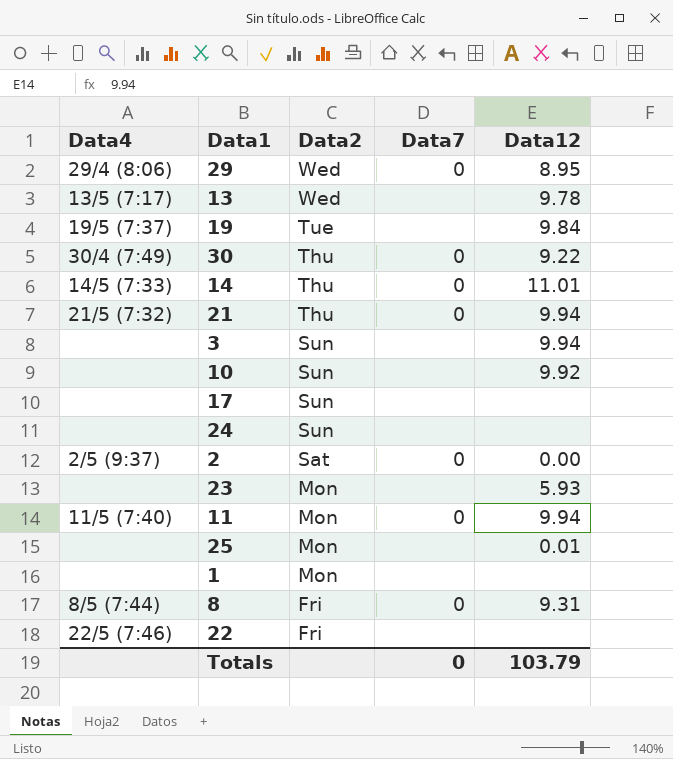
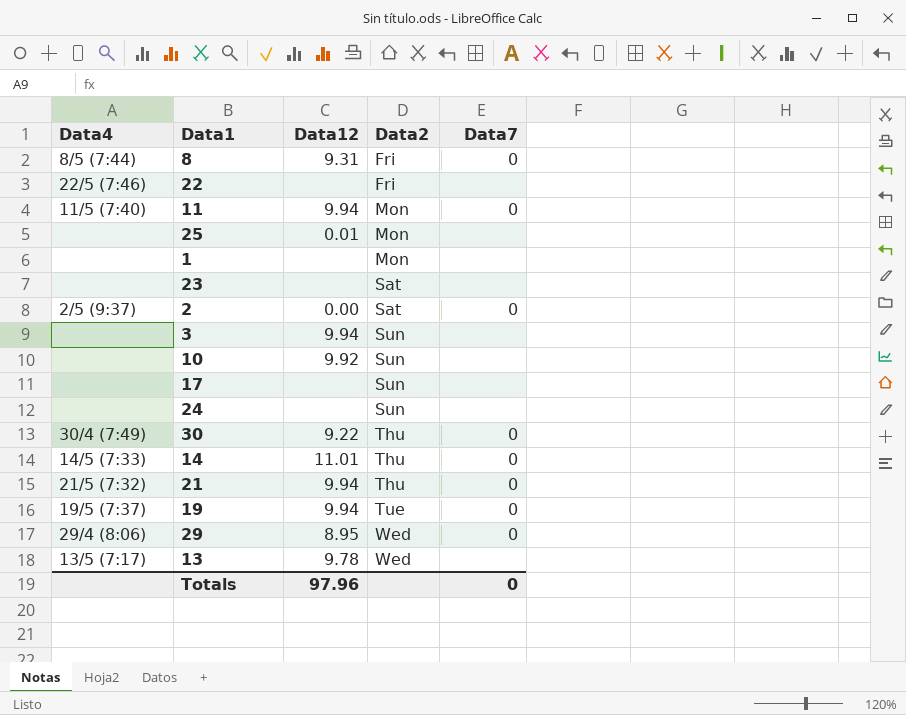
row order: Data2 descending -> Data2 ascending
column Data12 | position: 5 -> 3
23 | Data12: 5.93 -> none
23 | Data2: Mon -> Sat
19 | Data12: 9.84 -> 9.94
19 | Data7: none -> 0
Totals | Data12: 103.79 -> 97.96

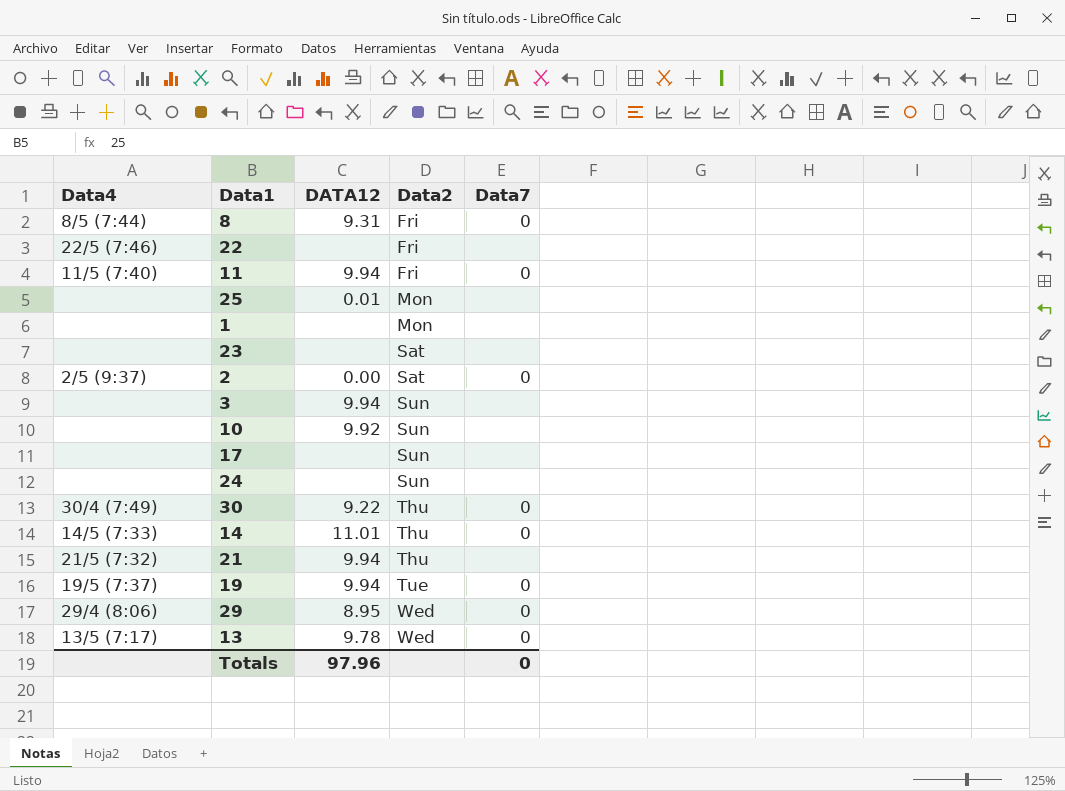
column name: Data12 -> DATA12
11 | Data2: Mon -> Fri
21 | Data7: 0 -> none
13 | Data7: none -> 0

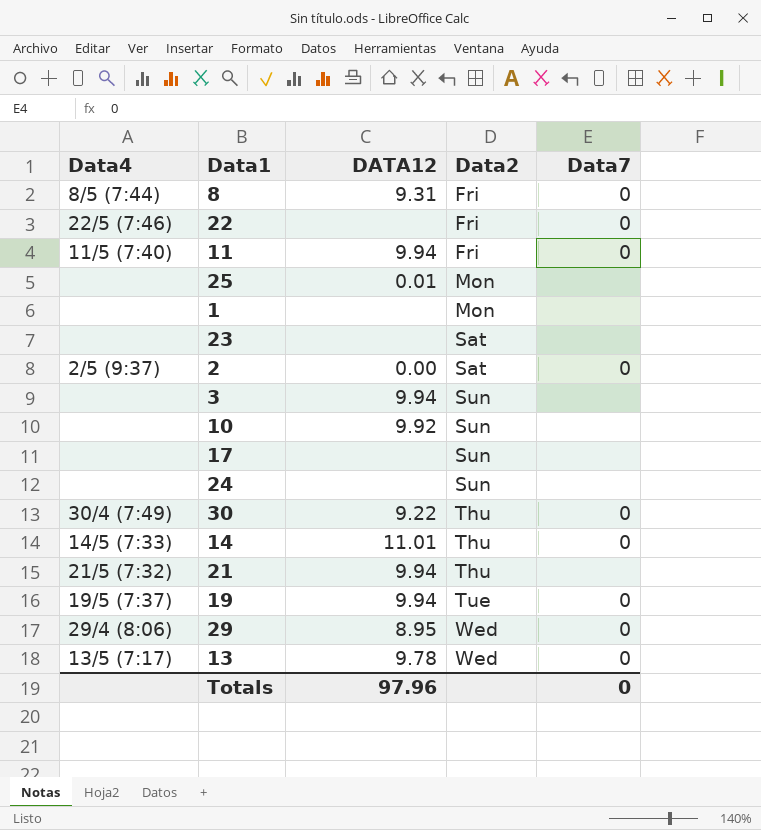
22 | Data7: none -> 0

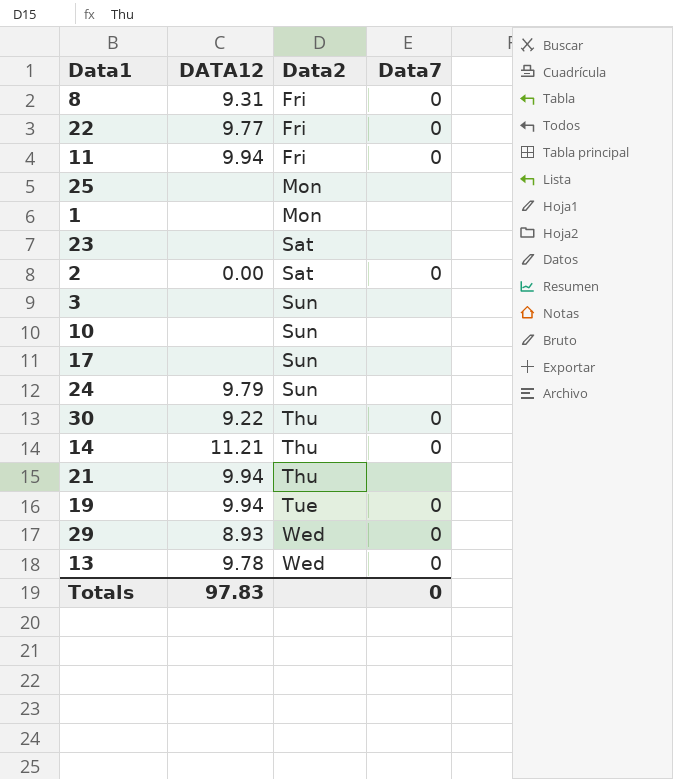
column Data4 | position: 1 -> none
22 | DATA12: none -> 9.77
25 | DATA12: 0.01 -> none
3 | DATA12: 9.94 -> none
10 | DATA12: 9.92 -> none
24 | DATA12: none -> 9.79
14 | DATA12: 11.01 -> 11.21
29 | DATA12: 8.95 -> 8.93
Totals | DATA12: 97.96 -> 97.83

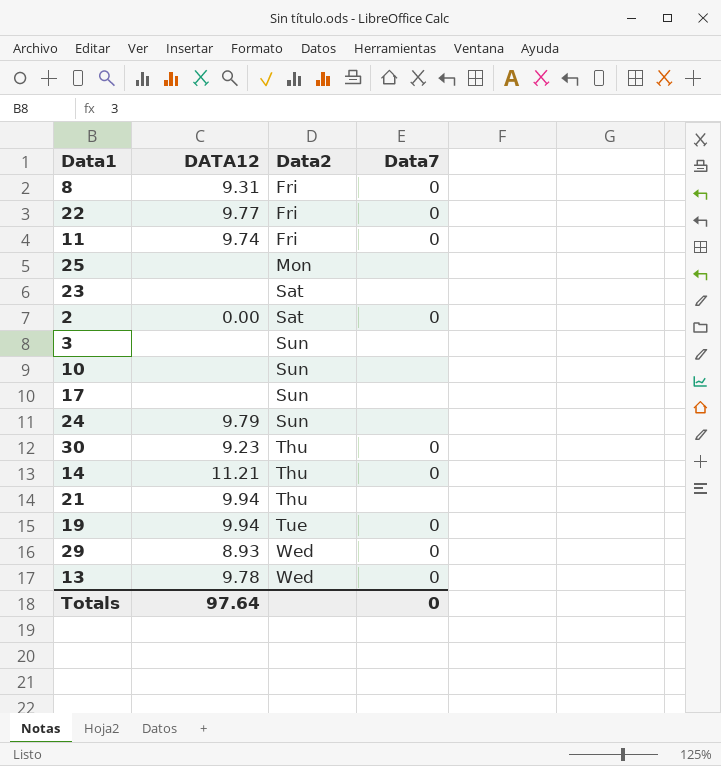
row 1: none | Mon | none -> none
11 | DATA12: 9.94 -> 9.74
30 | DATA12: 9.22 -> 9.23
Totals | DATA12: 97.83 -> 97.64

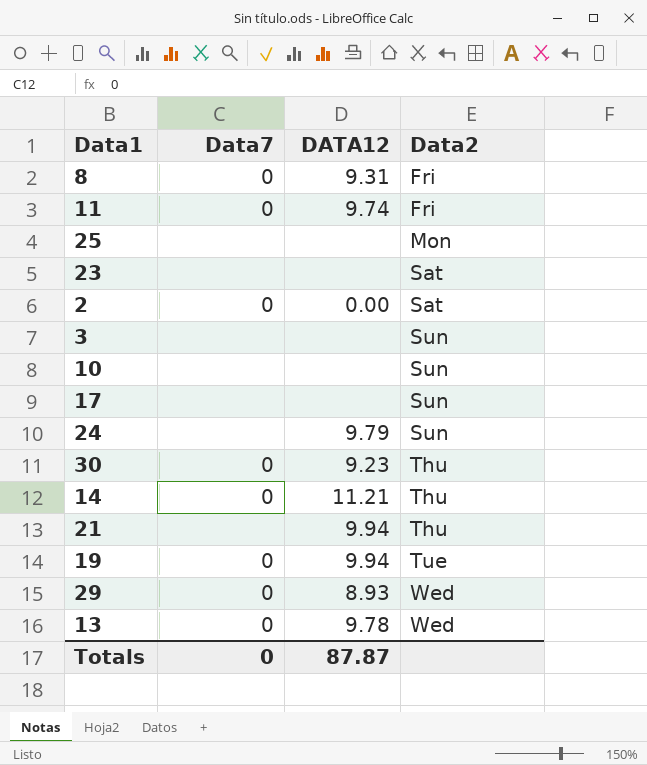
column Data7 | position: 4 -> 2
row 22: 9.77 | Fri | 0 -> none
Totals | DATA12: 97.64 -> 87.87

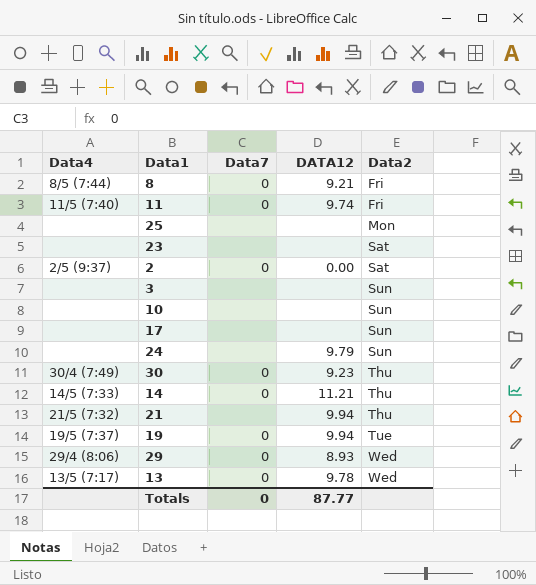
column Data4 | position: none -> 1
8 | DATA12: 9.31 -> 9.21
Totals | DATA12: 87.87 -> 87.77

